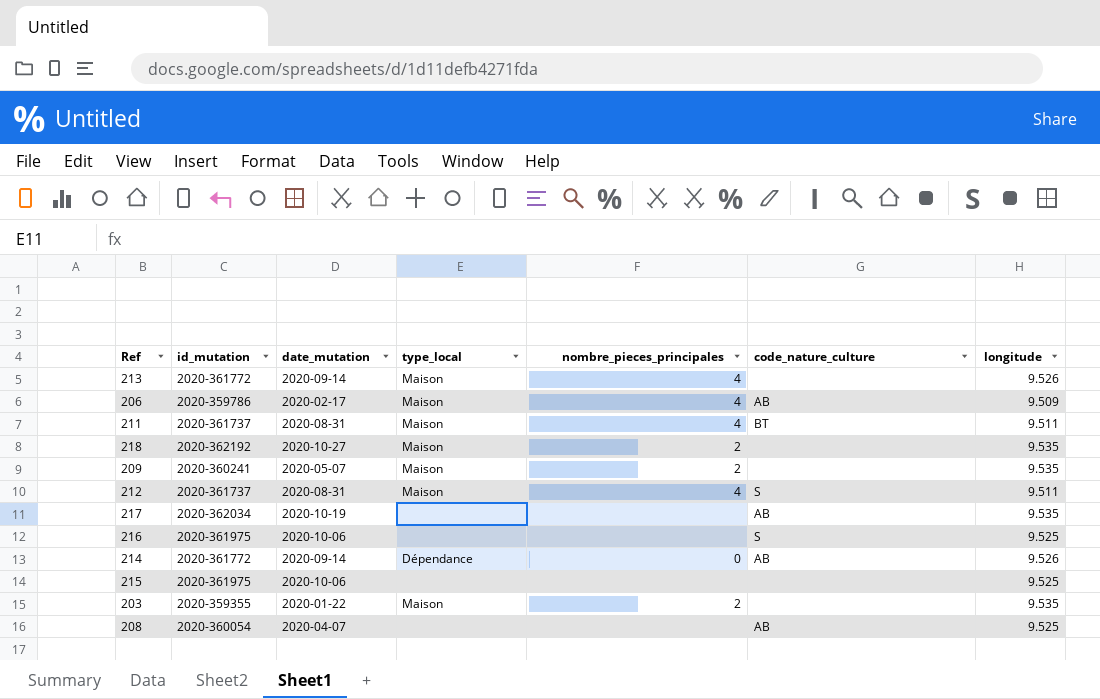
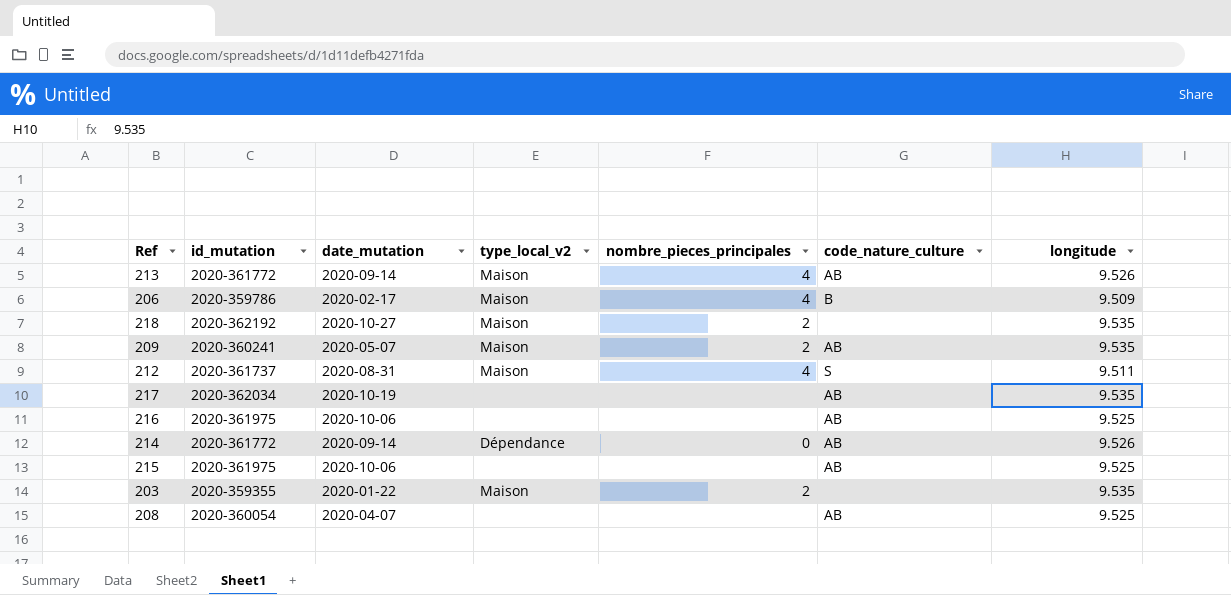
column name: type_local -> type_local_v2
row 211: 2020-361737 | 2020-08-31 | Maison | 4 | BT | 9.511 -> none
213 | code_nature_culture: none -> AB
206 | code_nature_culture: AB -> B
209 | code_nature_culture: none -> AB
216 | code_nature_culture: S -> AB
215 | code_nature_culture: none -> AB

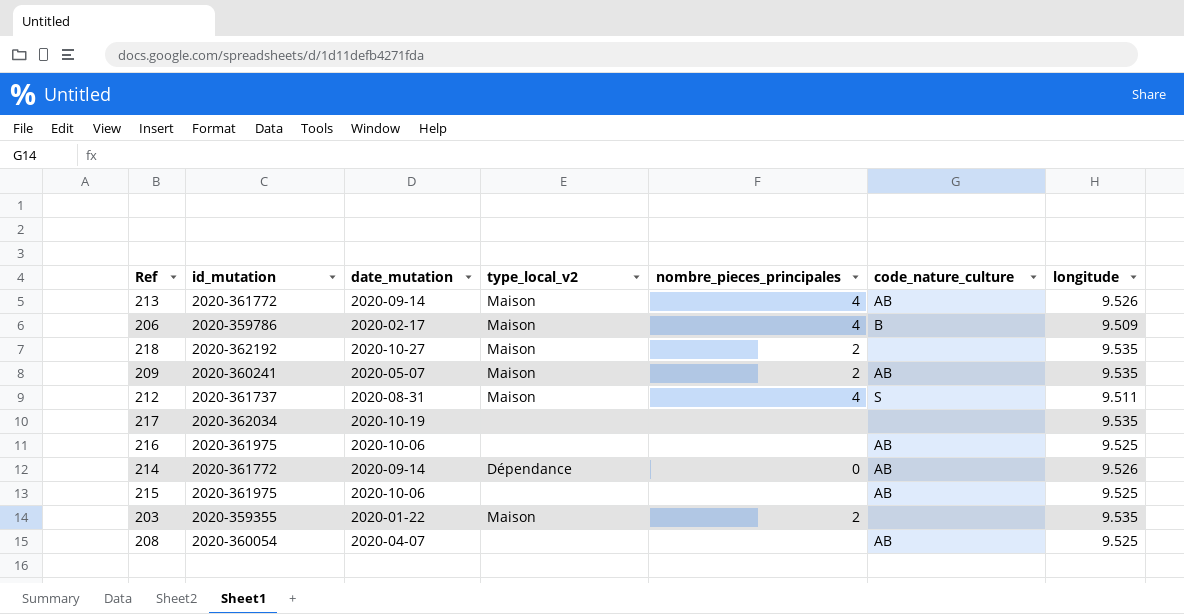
217 | code_nature_culture: AB -> none

